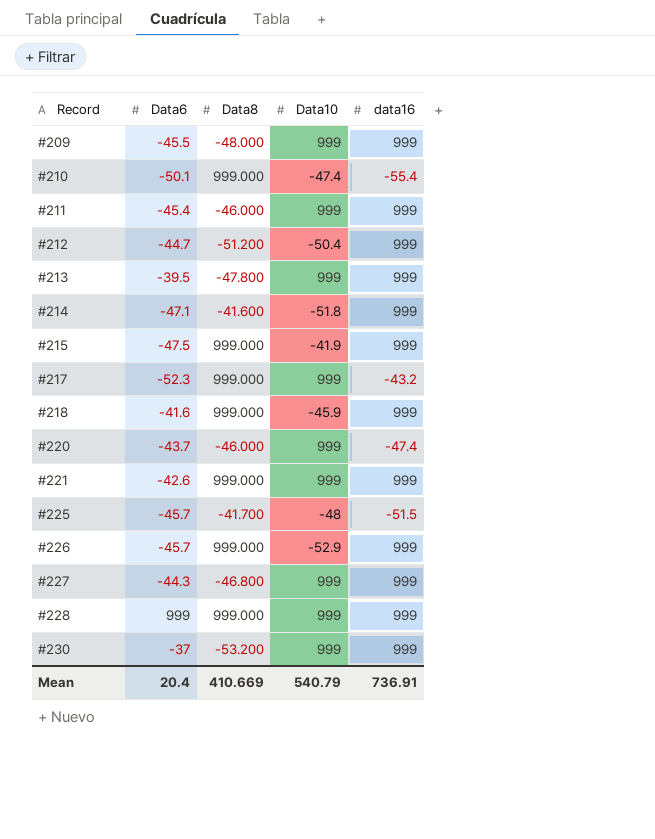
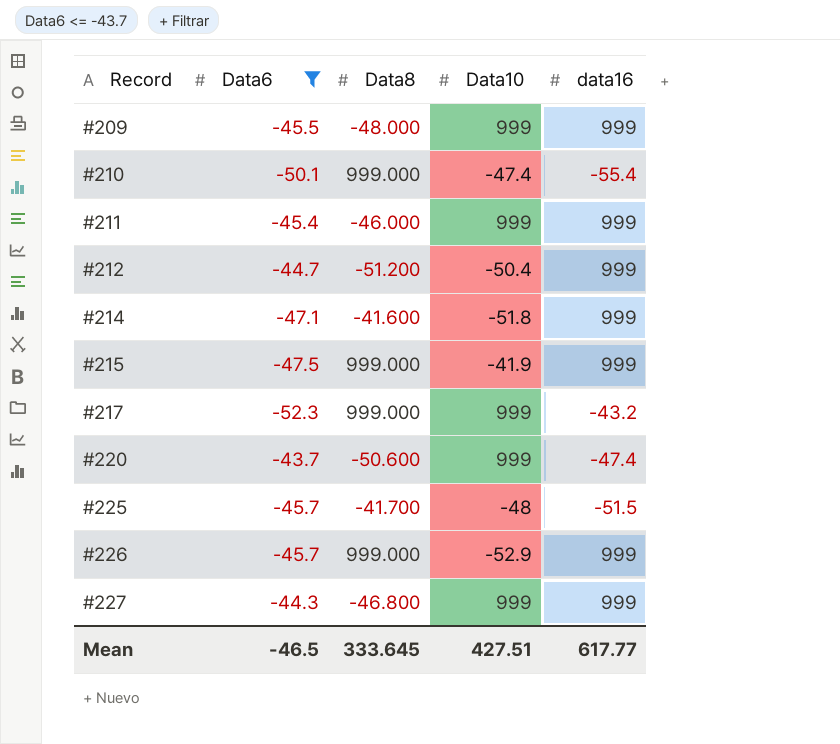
filter: none -> Data6 <= -43.7
#220 | Data8: -46.000 -> -50.600
Mean | Data6: 20.4 -> -46.5
Mean | Data8: 410.669 -> 333.645
Mean | Data10: 540.79 -> 427.51
Mean | data16: 736.91 -> 617.77

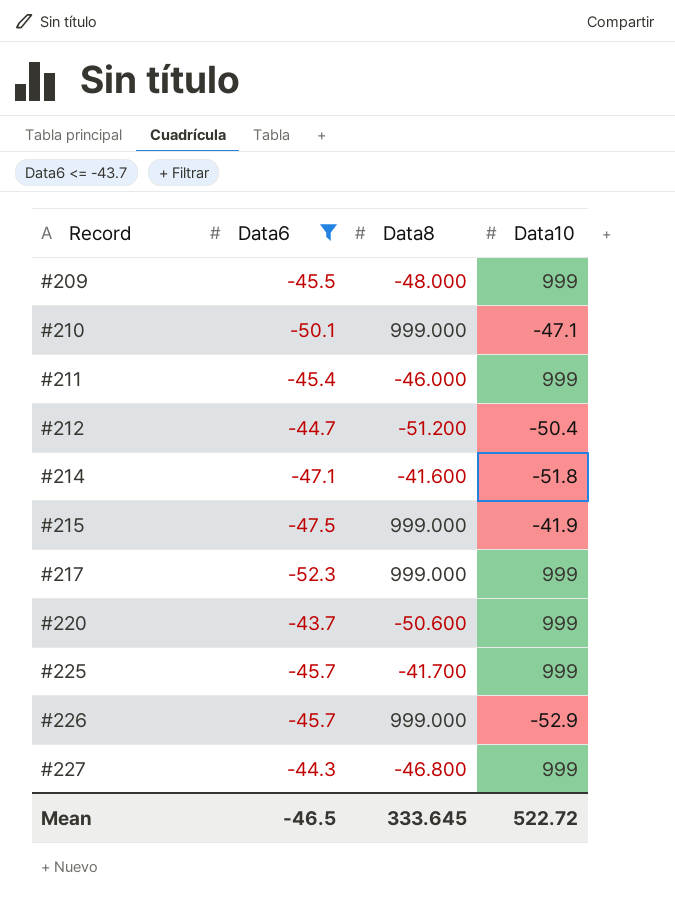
column data16 | position: 5 -> none
#210 | Data10: -47.4 -> -47.1
#225 | Data10: -48 -> 999
Mean | Data10: 427.51 -> 522.72

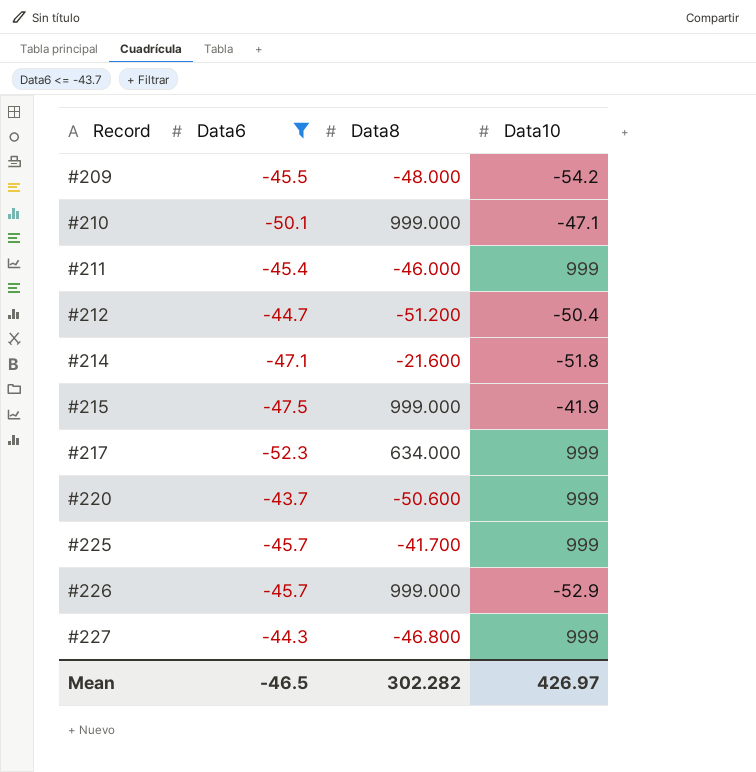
#209 | Data10: 999 -> -54.2
#214 | Data8: -41.600 -> -21.600
#217 | Data8: 999.000 -> 634.000
Mean | Data8: 333.645 -> 302.282
Mean | Data10: 522.72 -> 426.97

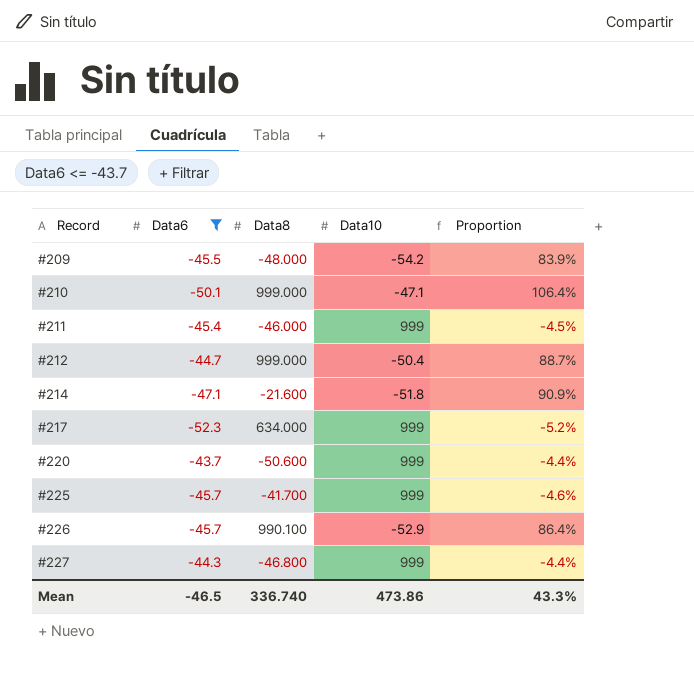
column Proportion | formula: none -> [Data6] / [Data10]
row #215: -47.5 | 999.000 | -41.9 -> none
#212 | Data8: -51.200 -> 999.000
#226 | Data8: 999.000 -> 990.100
Mean | Data8: 302.282 -> 336.740
Mean | Data10: 426.97 -> 473.86

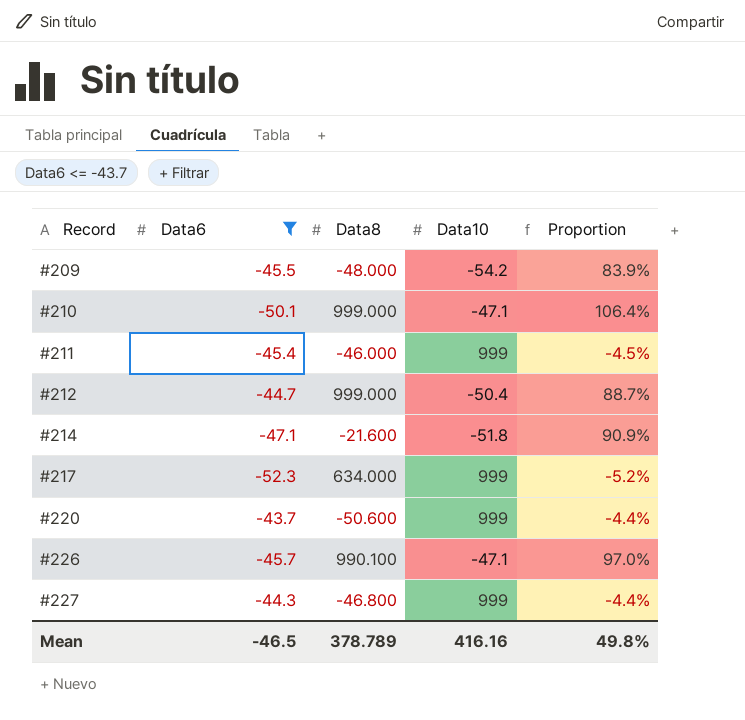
row #225: -45.7 | -41.700 | 999 | -4.6% -> none
#226 | Data10: -52.9 -> -47.1
#226 | Proportion: 86.4% -> 97.0%
Mean | Data8: 336.740 -> 378.789
Mean | Data10: 473.86 -> 416.16
Mean | Proportion: 43.3% -> 49.8%

